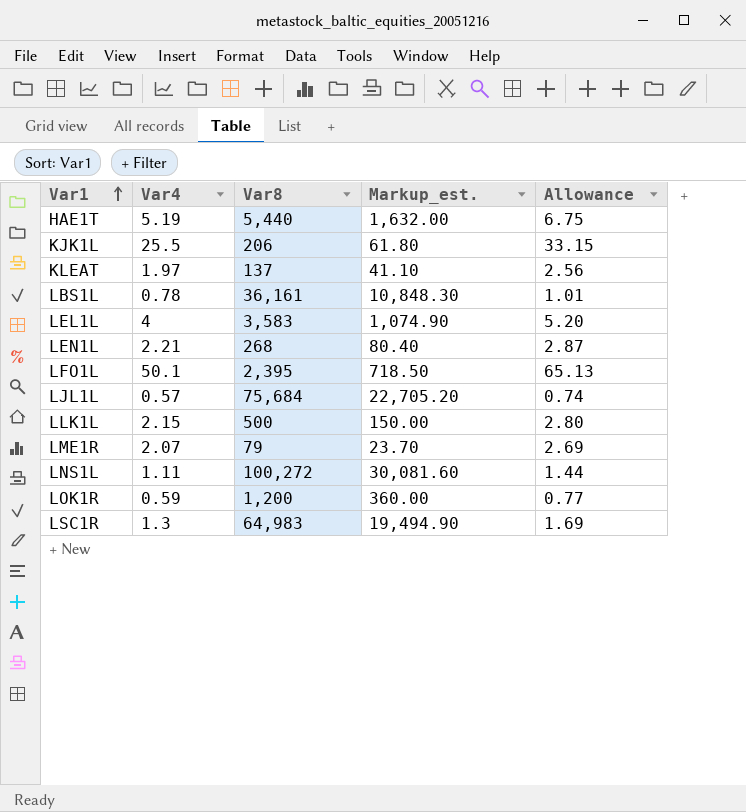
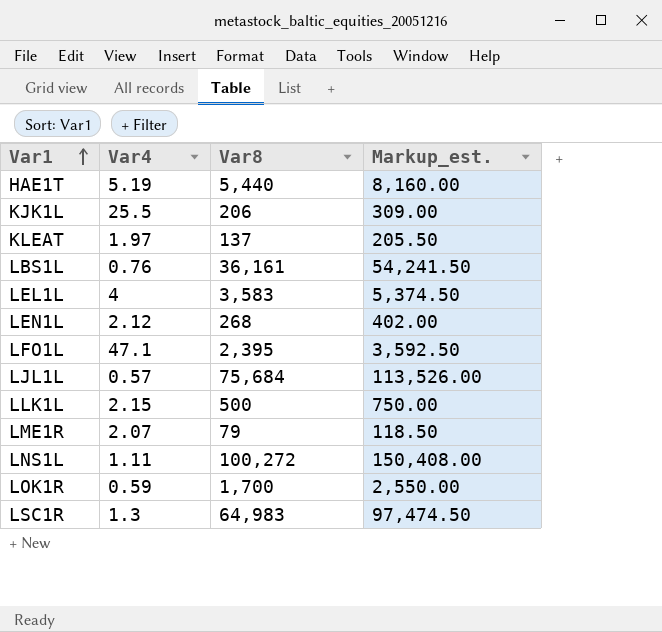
column Allowance | formula: [Var4] * 1.3 -> none
column Markup_est. | formula: [Var8] * 0.3 -> [Var8] * 1.5
LBS1L | Var4: 0.78 -> 0.76
LEN1L | Var4: 2.21 -> 2.12
LFO1L | Var4: 50.1 -> 47.1
LOK1R | Var8: 1,200 -> 1,700

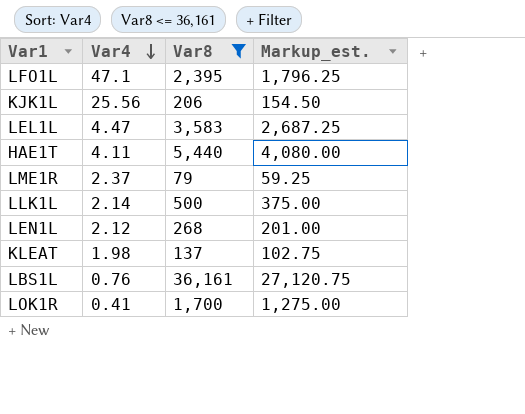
filter: none -> Var8 <= 36,161
row order: Var1 ascending -> Var4 descending
column Markup_est. | formula: [Var8] * 1.5 -> [Var8] * 0.75
KJK1L | Var4: 25.5 -> 25.56
LEL1L | Var4: 4 -> 4.47
HAE1T | Var4: 5.19 -> 4.11
LME1R | Var4: 2.07 -> 2.37
LLK1L | Var4: 2.15 -> 2.14
KLEAT | Var4: 1.97 -> 1.98
LOK1R | Var4: 0.59 -> 0.41

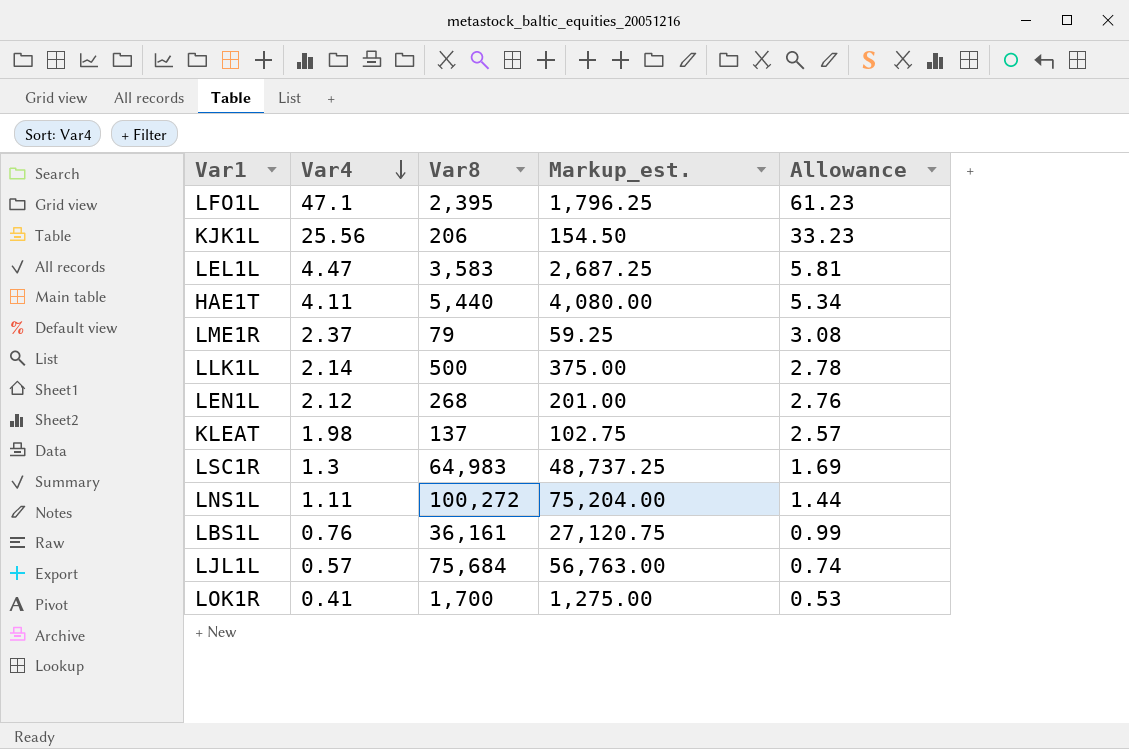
filter: Var8 <= 36,161 -> none
column Allowance | formula: none -> [Var4] * 1.3

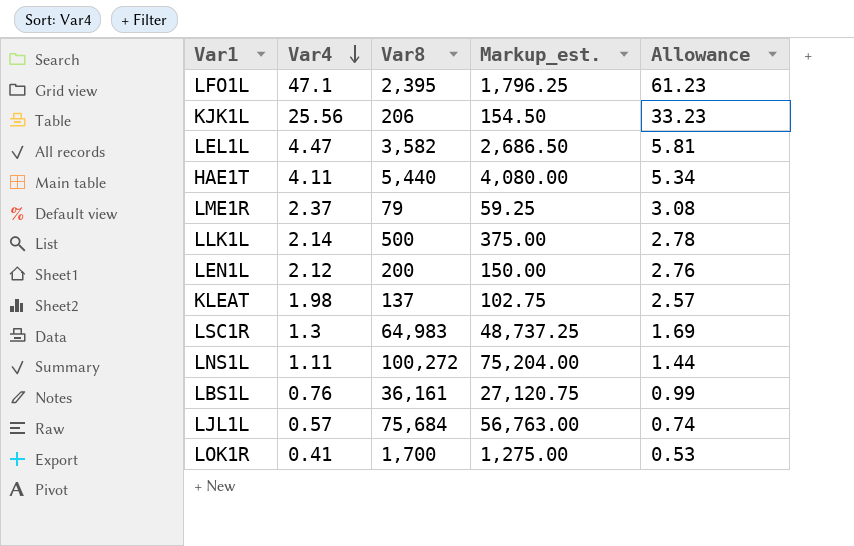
LEL1L | Var8: 3,583 -> 3,582
LEL1L | Markup_est.: 2,687.25 -> 2,686.50
LEN1L | Var8: 268 -> 200
LEN1L | Markup_est.: 201.00 -> 150.00

